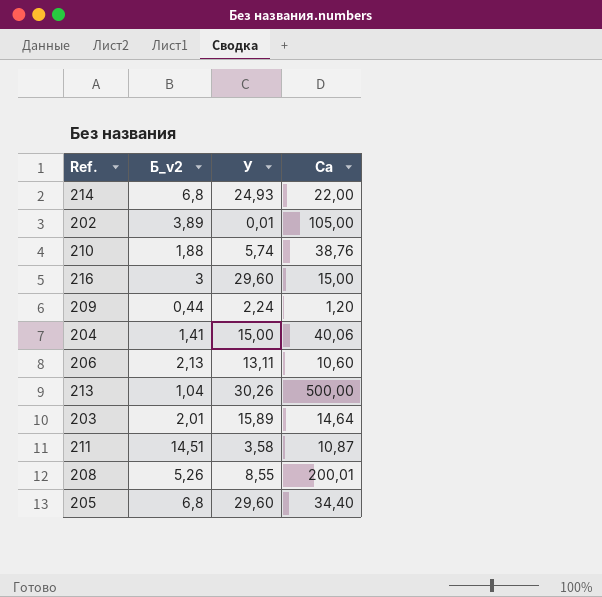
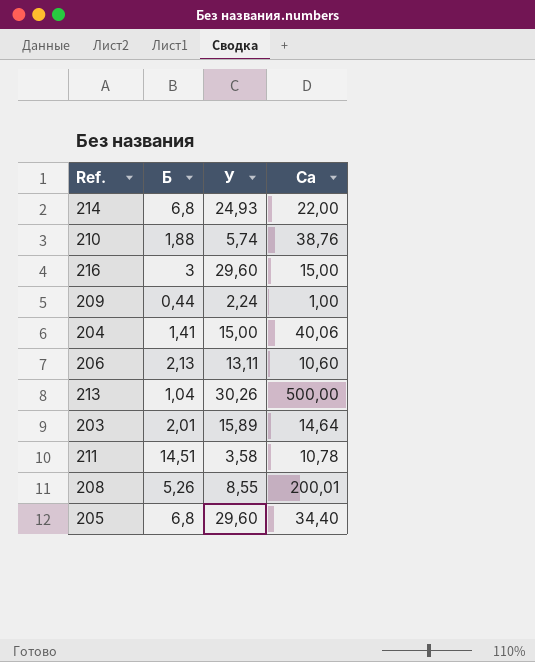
column name: Б_v2 -> Б
row 202: 3,89 | 0,01 | 105,00 -> none
209 | Ca: 1,20 -> 1,00
211 | Ca: 10,87 -> 10,78

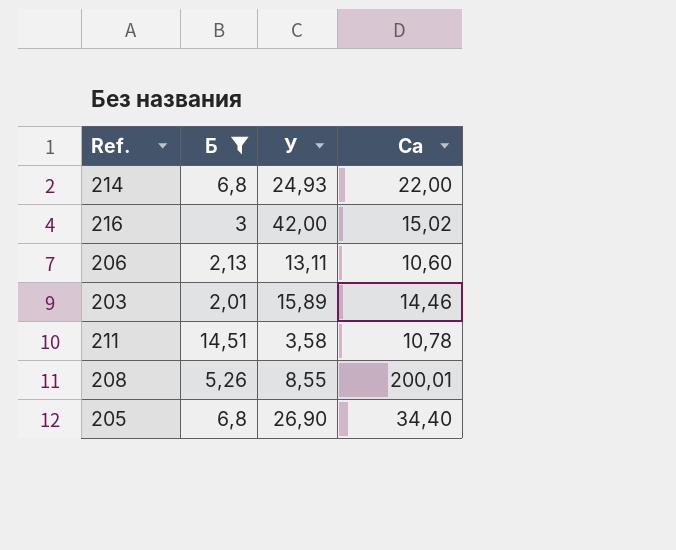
filter: none -> Б >= 2,01
216 | У: 29,60 -> 42,00
216 | Ca: 15,00 -> 15,02
203 | Ca: 14,64 -> 14,46
205 | У: 29,60 -> 26,90

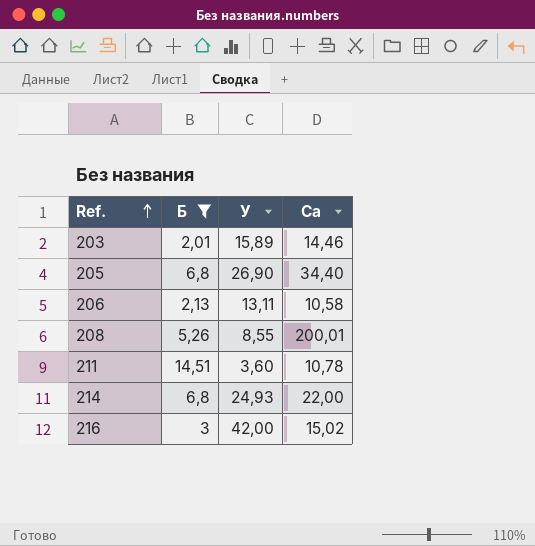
row order: none -> Ref. ascending
206 | Ca: 10,60 -> 10,58
211 | У: 3,58 -> 3,60

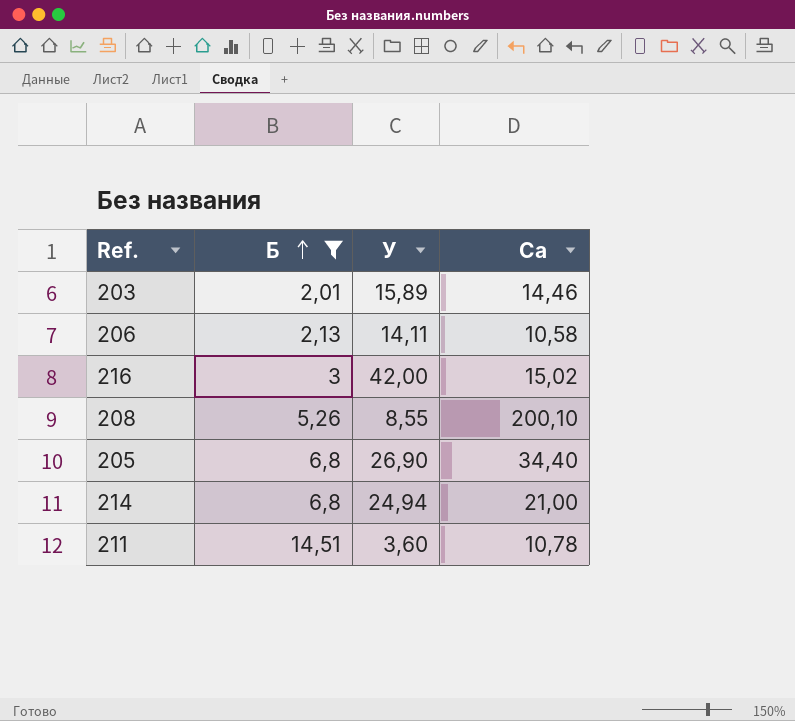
row order: Ref. ascending -> Б ascending
206 | У: 13,11 -> 14,11
208 | Ca: 200,01 -> 200,10
214 | У: 24,93 -> 24,94
214 | Ca: 22,00 -> 21,00

